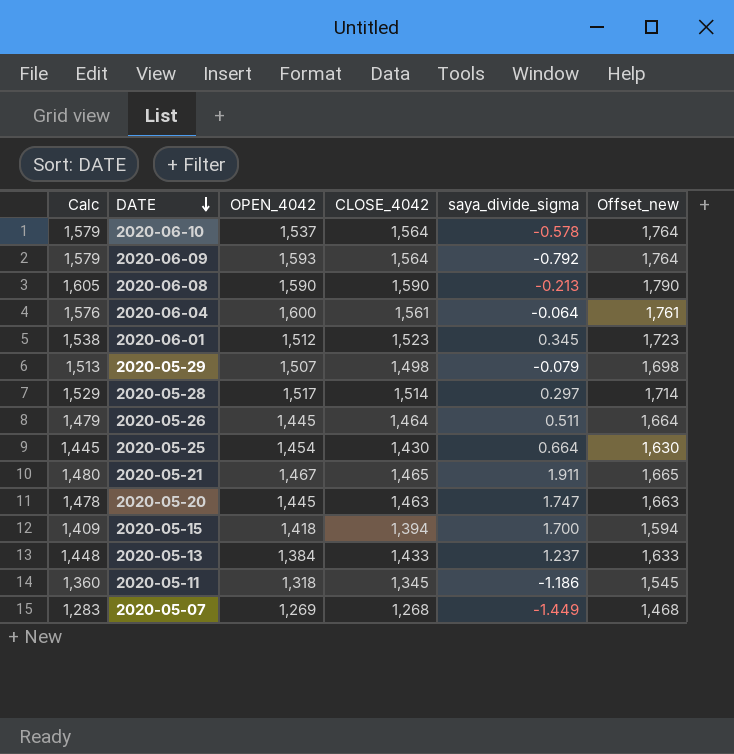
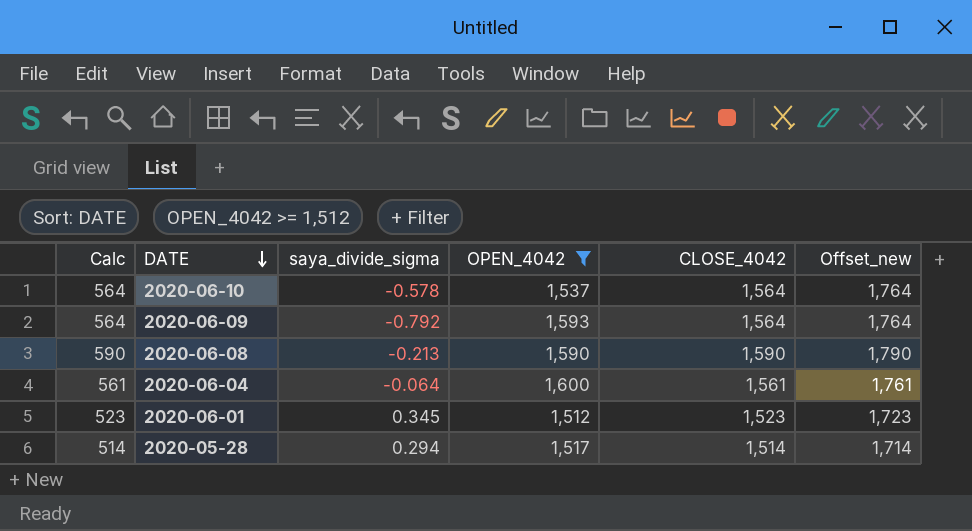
filter: none -> OPEN_4042 >= 1,512
column Calc | formula: [CLOSE_4042] + 15 -> [CLOSE_4042] - 1000
column saya_divide_sigma | position: 5 -> 3
2020-05-28 | saya_divide_sigma: 0.297 -> 0.294

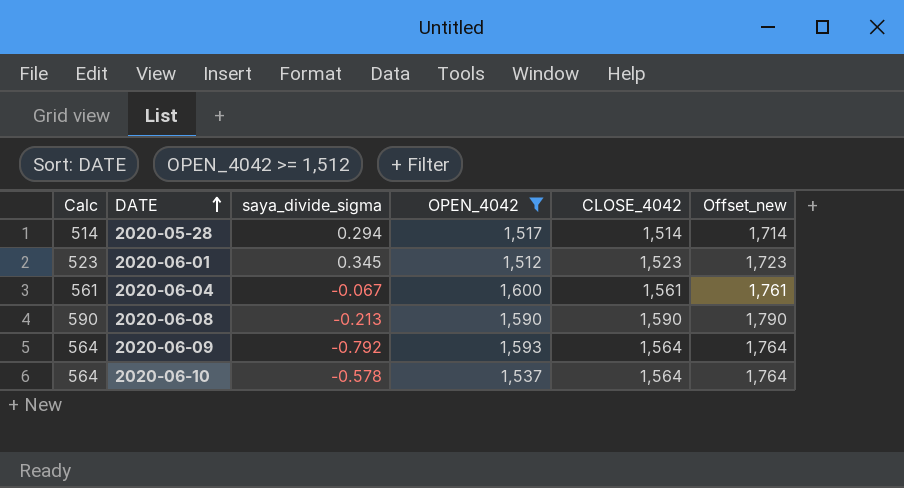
row order: DATE descending -> DATE ascending
2020-06-04 | saya_divide_sigma: -0.064 -> -0.067

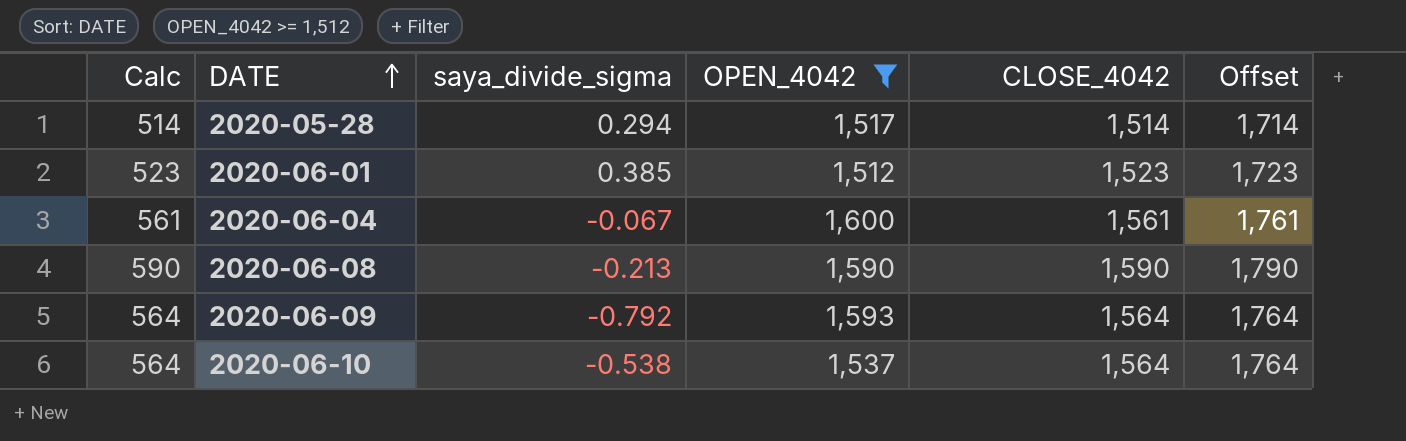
column name: Offset_new -> Offset
2020-06-01 | saya_divide_sigma: 0.345 -> 0.385
2020-06-10 | saya_divide_sigma: -0.578 -> -0.538

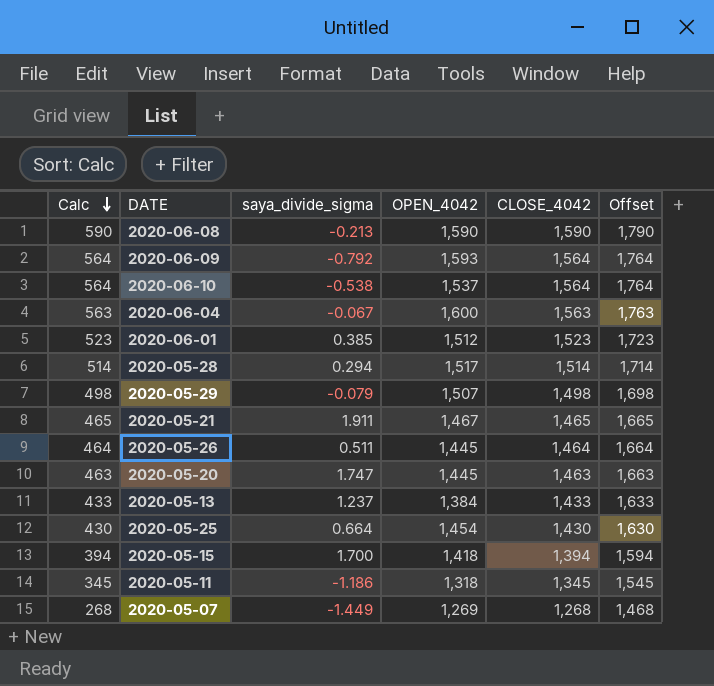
filter: OPEN_4042 >= 1,512 -> none
row order: DATE ascending -> Calc descending
2020-06-04 | Calc: 561 -> 563
2020-06-04 | CLOSE_4042: 1,561 -> 1,563
2020-06-04 | Offset: 1,761 -> 1,763

